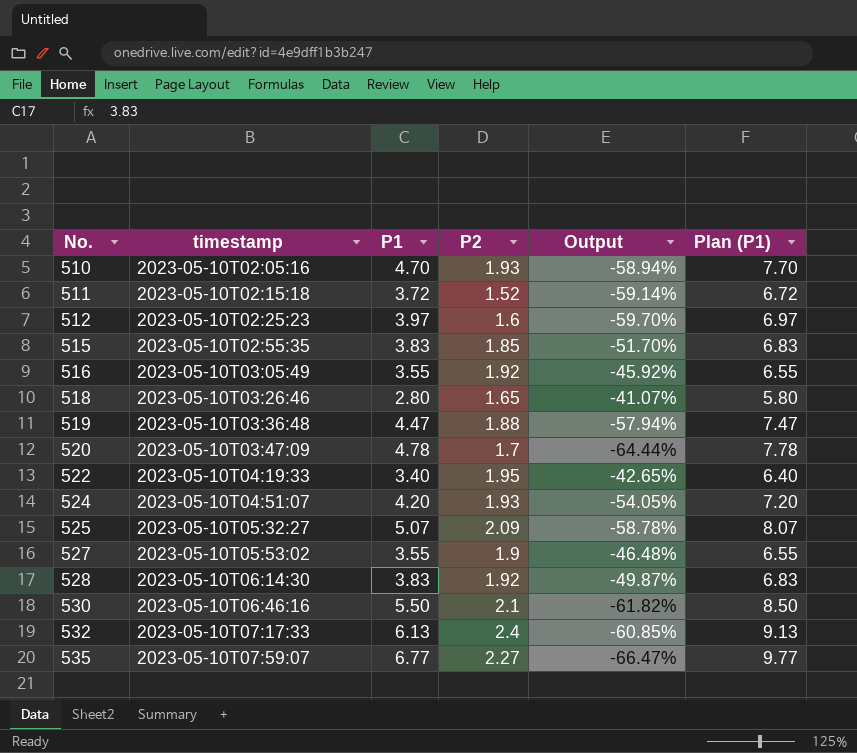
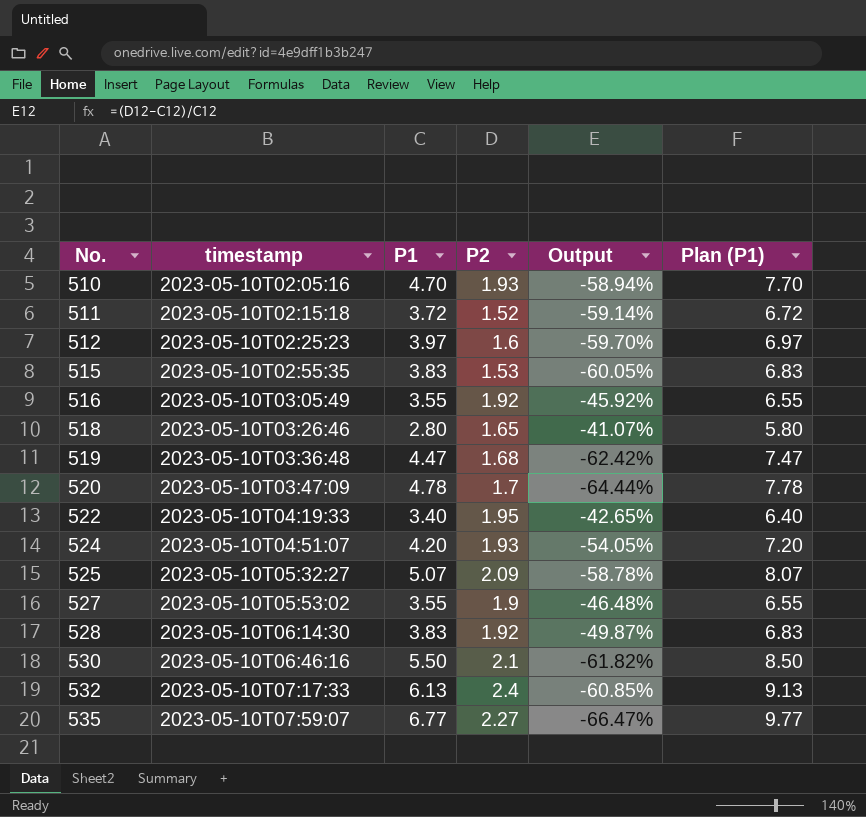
515 | P2: 1.85 -> 1.53
515 | Output: -51.70% -> -60.05%
519 | P2: 1.88 -> 1.68
519 | Output: -57.94% -> -62.42%

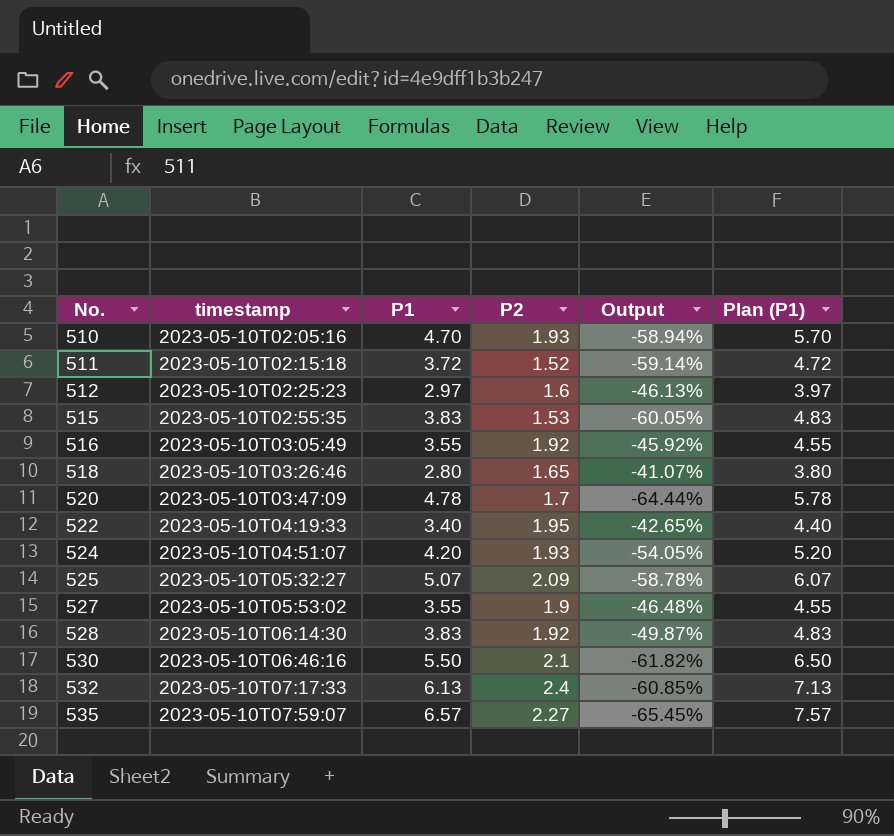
column Plan (P1) | formula: [P1] + 3 -> [P1] + 1
row 519: 2023-05-10T03:36:48 | 4.47 | 1.68 | -62.42% | 7.47 -> none
512 | P1: 3.97 -> 2.97
512 | Output: -59.70% -> -46.13%
535 | P1: 6.77 -> 6.57
535 | Output: -66.47% -> -65.45%

